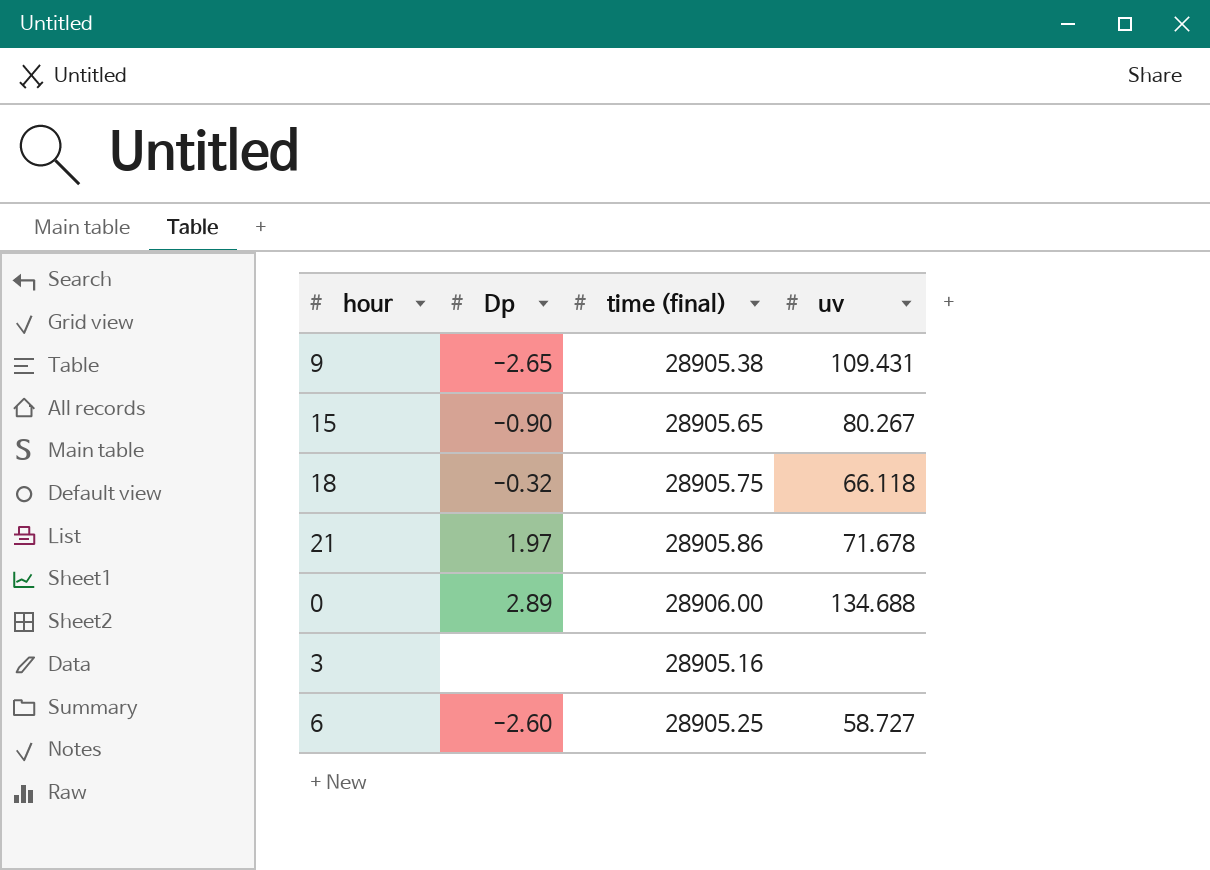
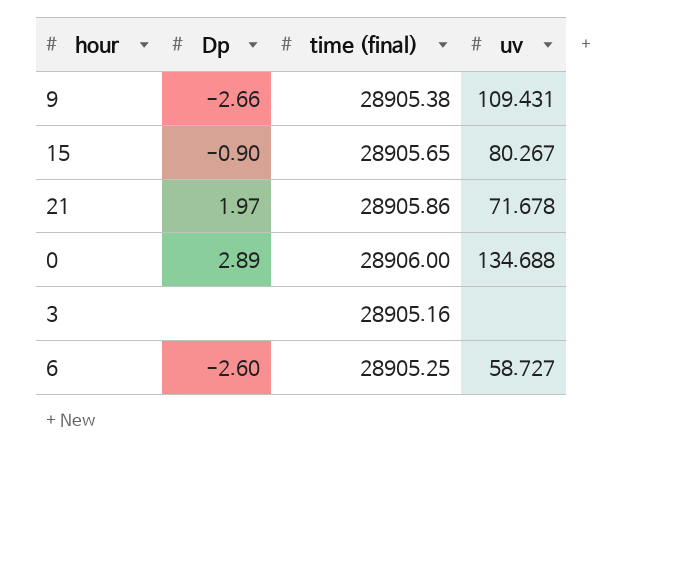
row 18: -0.32 | 28905.75 | 66.118 -> none
9 | Dp: -2.65 -> -2.66

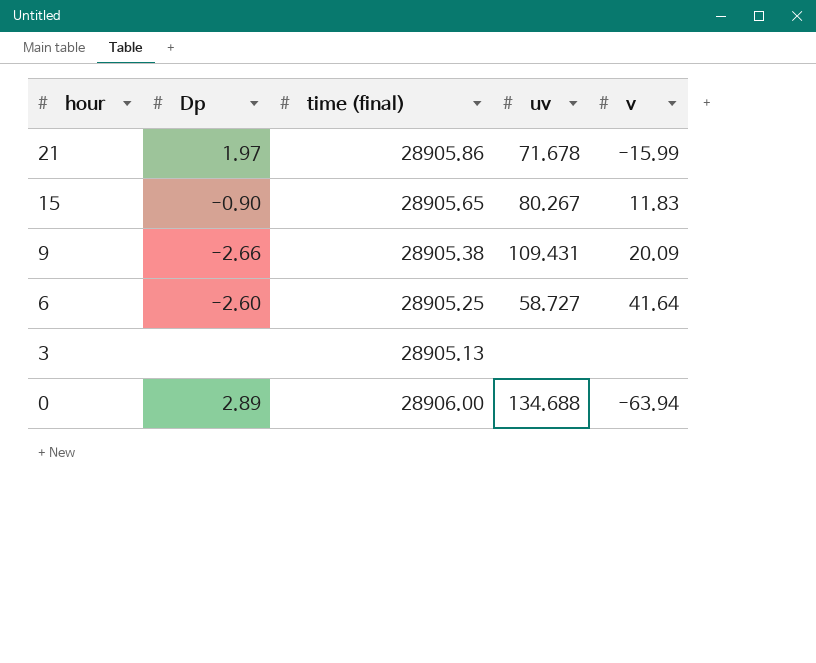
row order: none -> hour descending
column v | position: none -> 5
3 | time (final): 28905.16 -> 28905.13

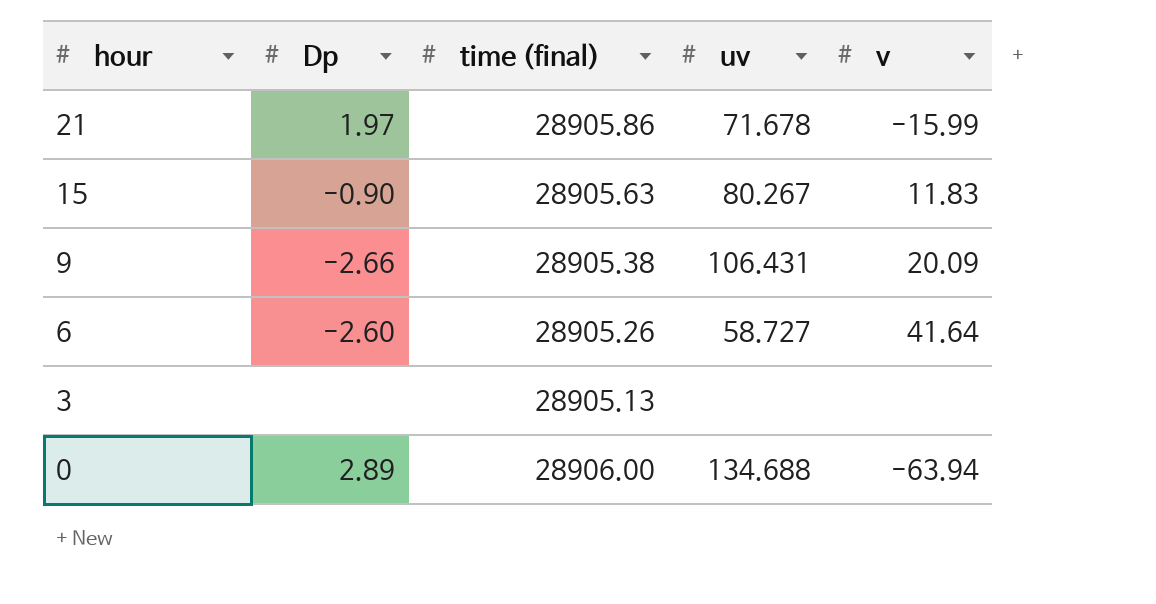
15 | time (final): 28905.65 -> 28905.63
9 | uv: 109.431 -> 106.431
6 | time (final): 28905.25 -> 28905.26

